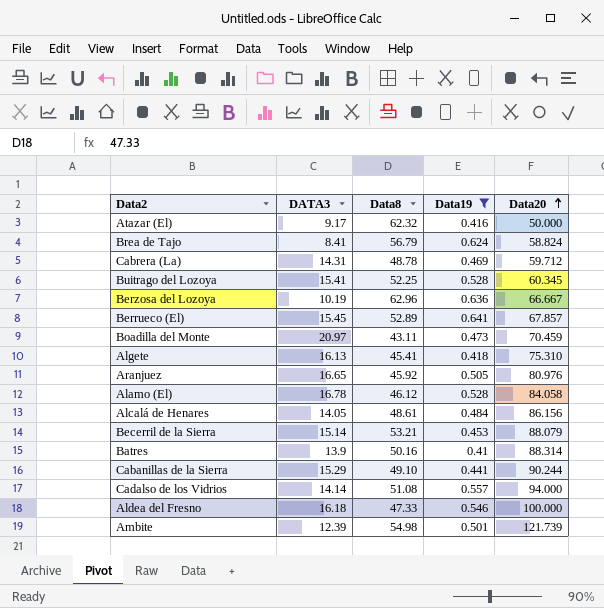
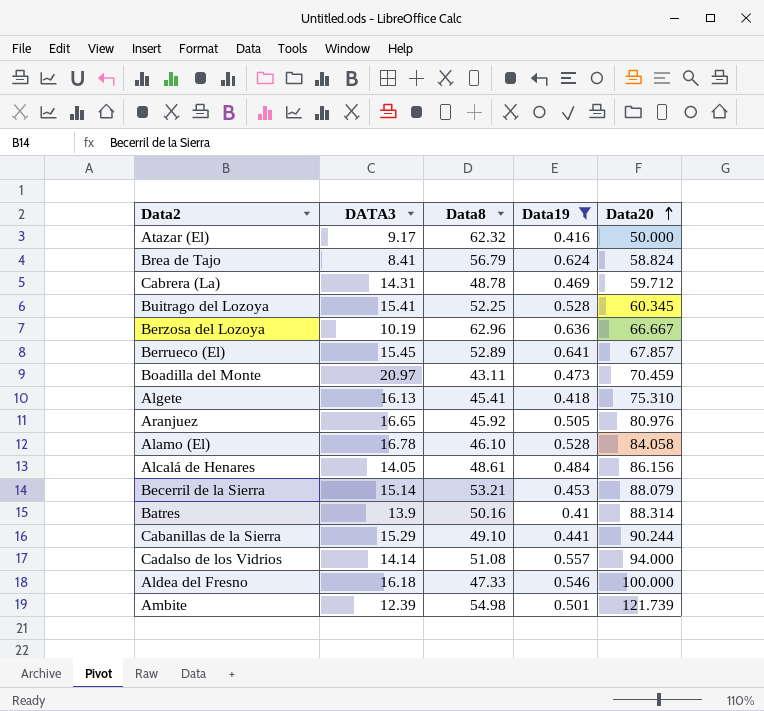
Alamo (El) | Data8: 46.12 -> 46.10

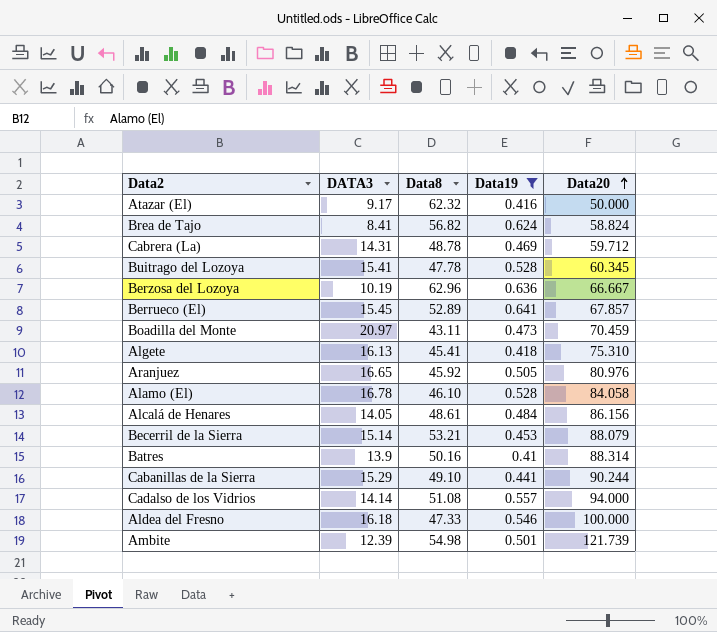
Brea de Tajo | Data8: 56.79 -> 56.82
Buitrago del Lozoya | Data8: 52.25 -> 47.78

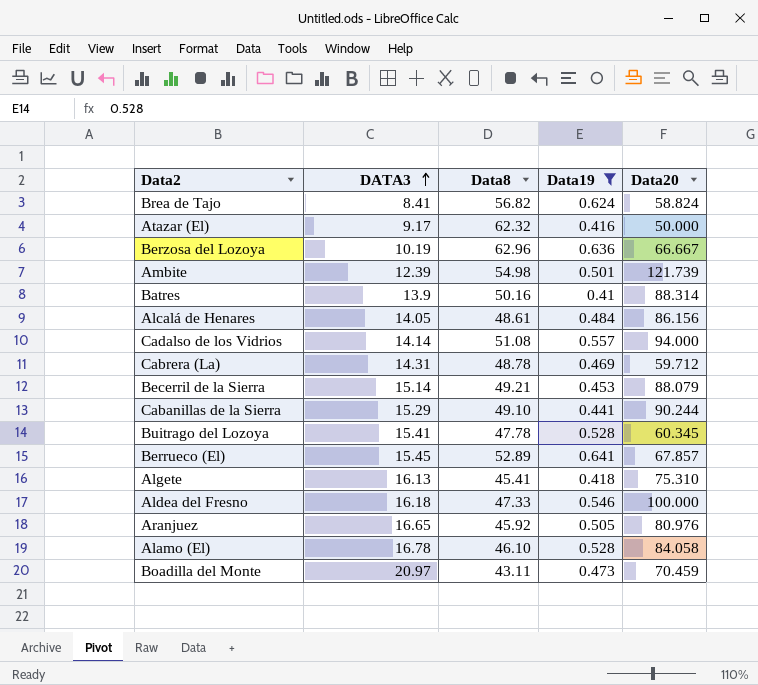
row order: Data20 ascending -> DATA3 ascending
Becerril de la Sierra | Data8: 53.21 -> 49.21

